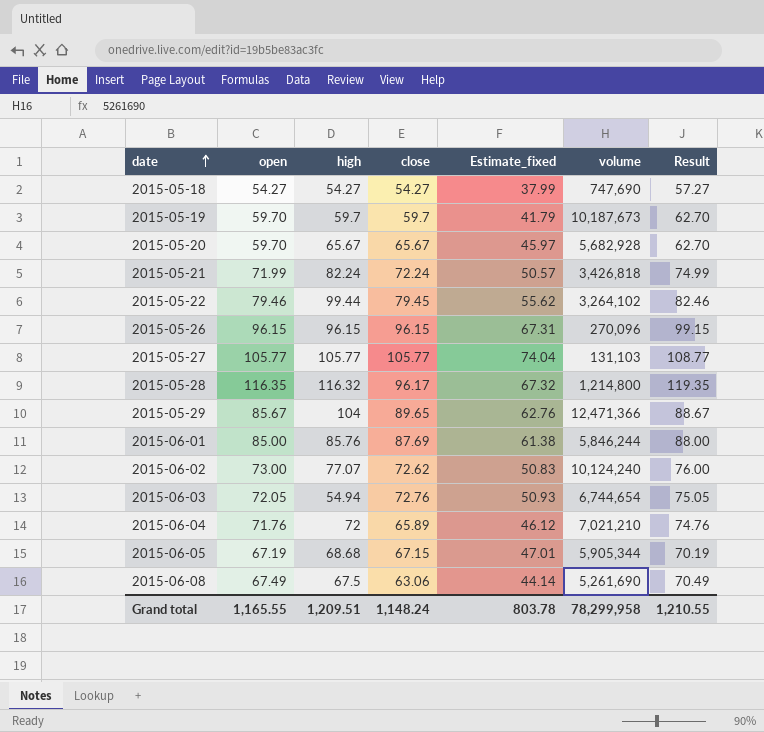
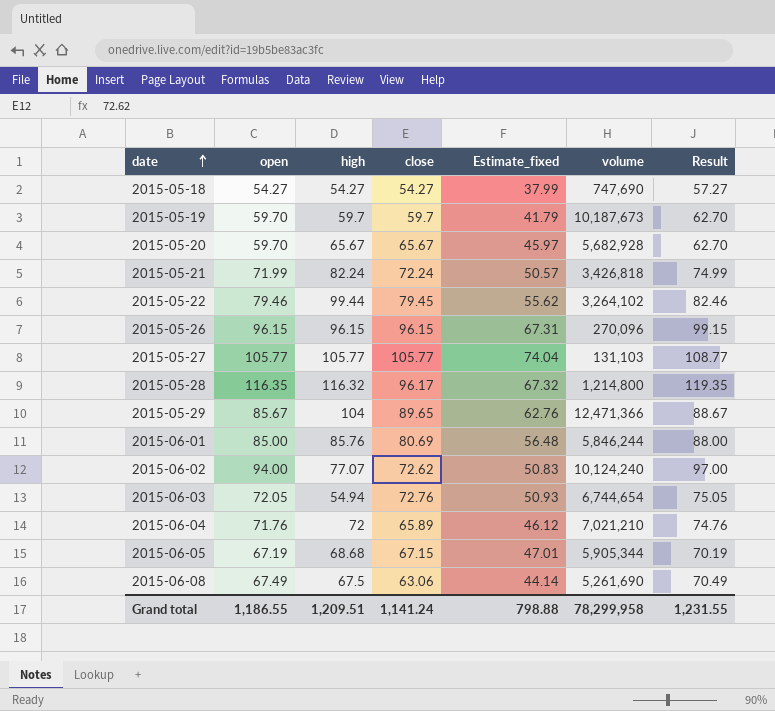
2015-06-01 | close: 87.69 -> 80.69
2015-06-01 | Estimate_fixed: 61.38 -> 56.48
2015-06-02 | open: 73.00 -> 94.00
2015-06-02 | Result: 76.00 -> 97.00
Grand total | open: 1,165.55 -> 1,186.55
Grand total | close: 1,148.24 -> 1,141.24
Grand total | Estimate_fixed: 803.78 -> 798.88
Grand total | Result: 1,210.55 -> 1,231.55

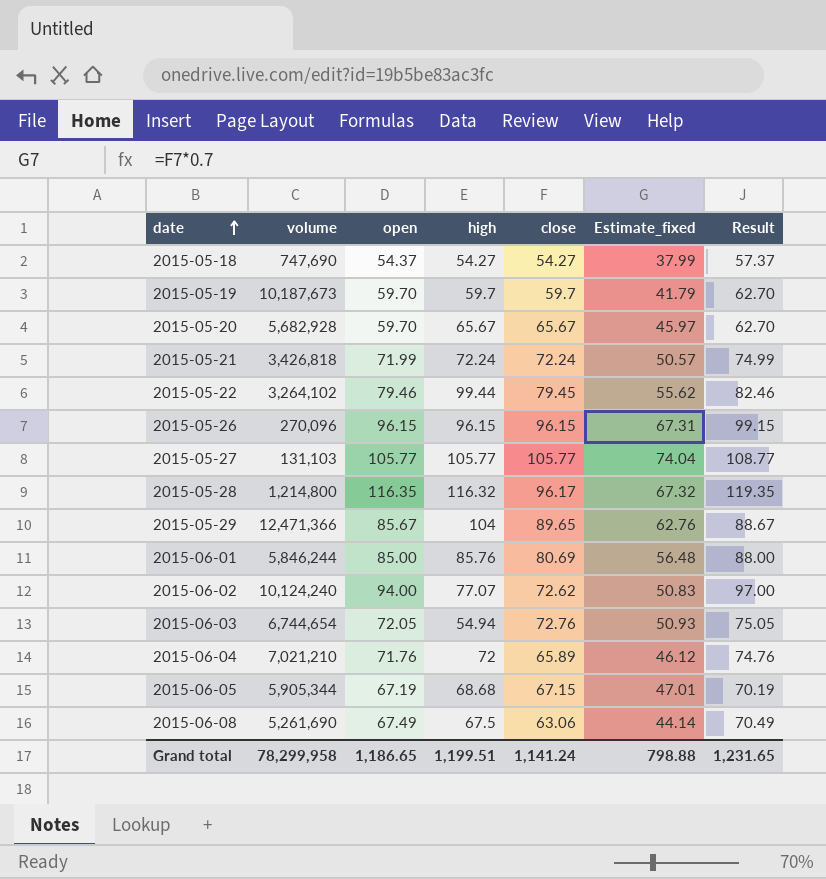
column volume | position: 6 -> 2
2015-05-18 | open: 54.27 -> 54.37
2015-05-18 | Result: 57.27 -> 57.37
2015-05-21 | high: 82.24 -> 72.24
Grand total | open: 1,186.55 -> 1,186.65
Grand total | high: 1,209.51 -> 1,199.51
Grand total | Result: 1,231.55 -> 1,231.65

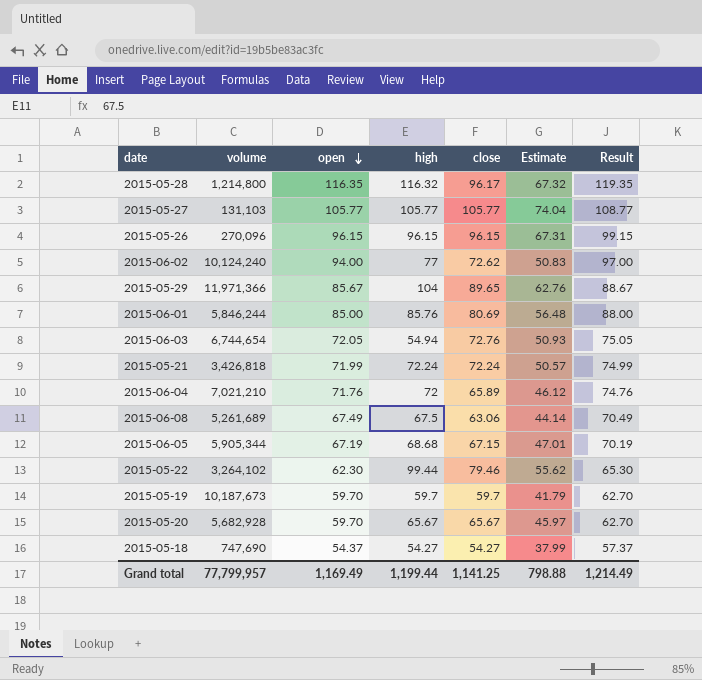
row order: date ascending -> open descending
column name: Estimate_fixed -> Estimate
2015-06-02 | high: 77.07 -> 77
2015-05-29 | volume: 12,471,366 -> 11,971,366
2015-06-08 | volume: 5,261,690 -> 5,261,689
2015-05-22 | open: 79.46 -> 62.30
2015-05-22 | close: 79.45 -> 79.46
2015-05-22 | Result: 82.46 -> 65.30
Grand total | volume: 78,299,958 -> 77,799,957
Grand total | open: 1,186.65 -> 1,169.49
Grand total | high: 1,199.51 -> 1,199.44
Grand total | close: 1,141.24 -> 1,141.25
Grand total | Result: 1,231.65 -> 1,214.49

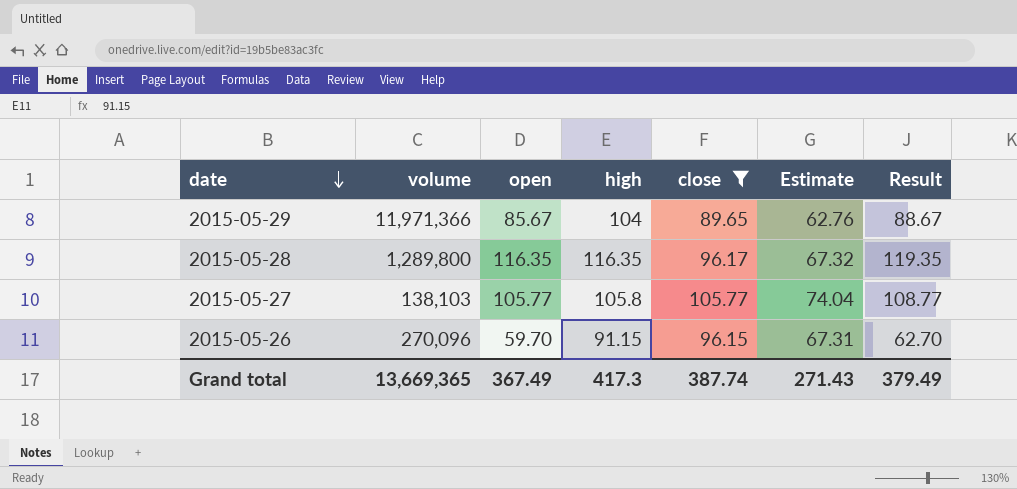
filter: none -> close >= 89.65
row order: open descending -> date descending
2015-05-28 | volume: 1,214,800 -> 1,289,800
2015-05-28 | high: 116.32 -> 116.35
2015-05-27 | volume: 131,103 -> 138,103
2015-05-27 | high: 105.77 -> 105.8
2015-05-26 | open: 96.15 -> 59.70
2015-05-26 | high: 96.15 -> 91.15
2015-05-26 | Result: 99.15 -> 62.70
Grand total | volume: 77,799,957 -> 13,669,365
Grand total | open: 1,169.49 -> 367.49
Grand total | high: 1,199.44 -> 417.3
Grand total | close: 1,141.25 -> 387.74
Grand total | Estimate: 798.88 -> 271.43
Grand total | Result: 1,214.49 -> 379.49

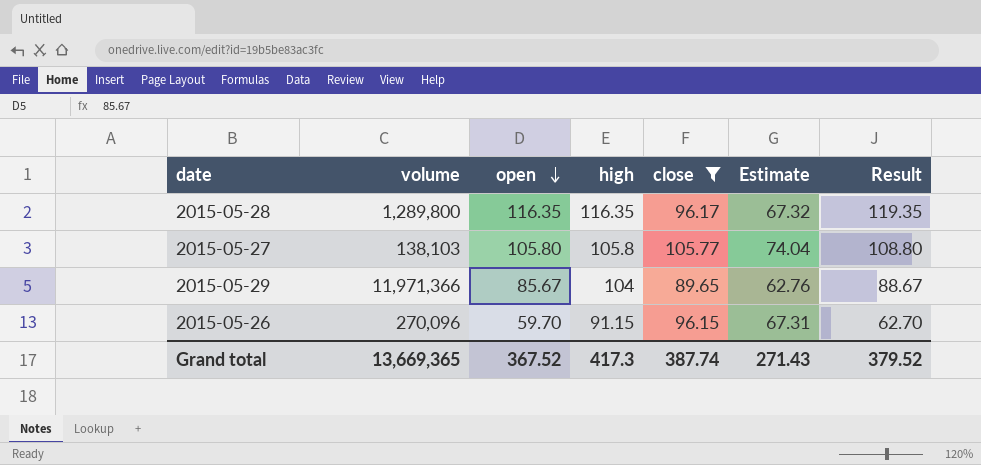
row order: date descending -> open descending
2015-05-27 | open: 105.77 -> 105.80
2015-05-27 | Result: 108.77 -> 108.80
Grand total | open: 367.49 -> 367.52
Grand total | Result: 379.49 -> 379.52

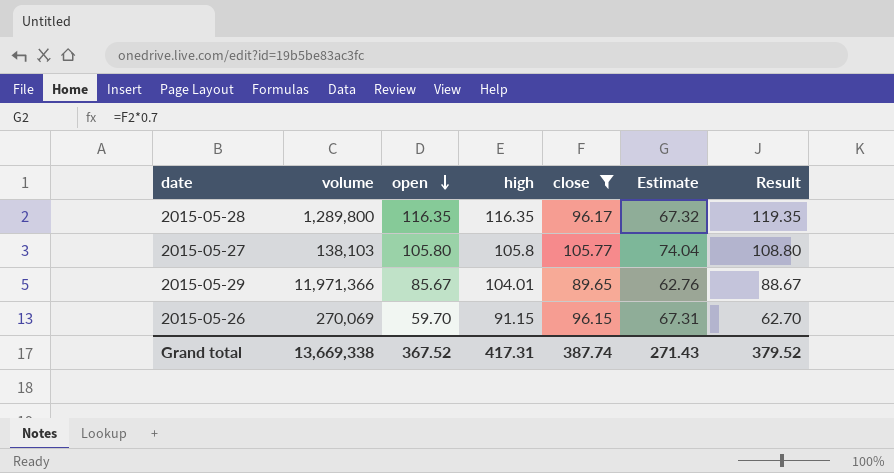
2015-05-29 | high: 104 -> 104.01
2015-05-26 | volume: 270,096 -> 270,069
Grand total | volume: 13,669,365 -> 13,669,338
Grand total | high: 417.3 -> 417.31

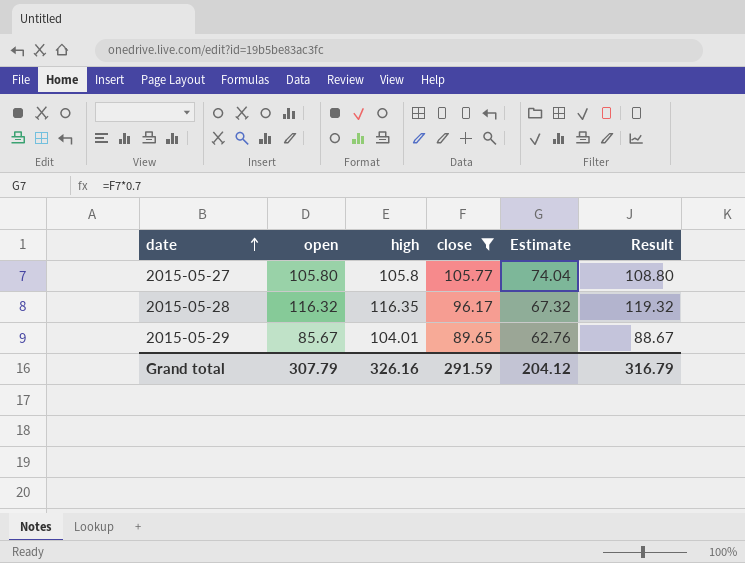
row order: open descending -> date ascending
column volume | position: 2 -> none
row 2015-05-26: 270,069 | 59.70 | 91.15 | 96.15 | 67.31 | 62.70 -> none
2015-05-28 | open: 116.35 -> 116.32
2015-05-28 | Result: 119.35 -> 119.32
Grand total | open: 367.52 -> 307.79
Grand total | high: 417.31 -> 326.16
Grand total | close: 387.74 -> 291.59
Grand total | Estimate: 271.43 -> 204.12
Grand total | Result: 379.52 -> 316.79

